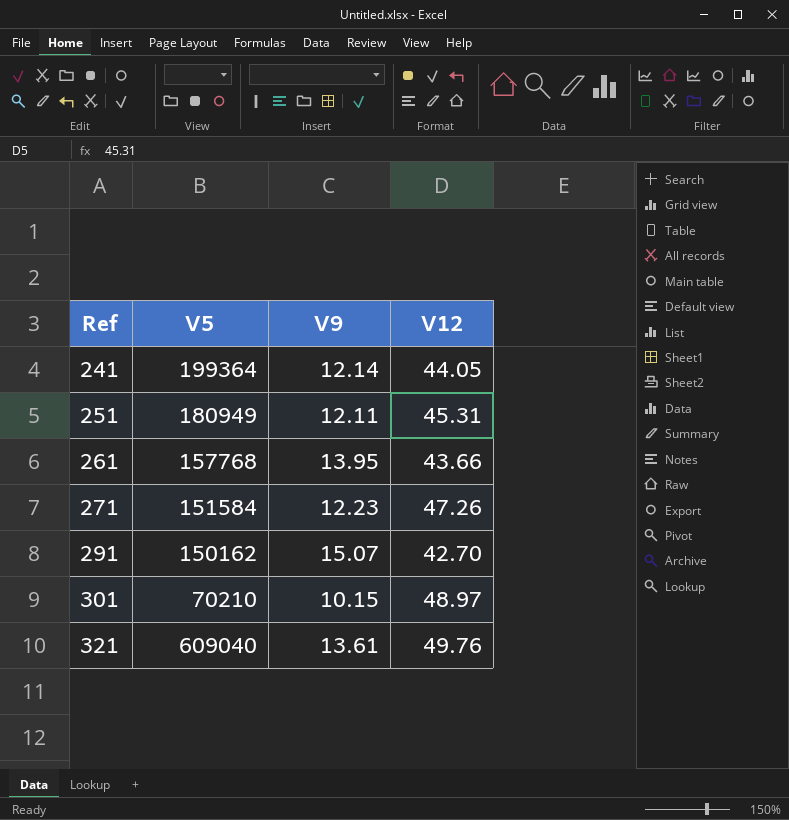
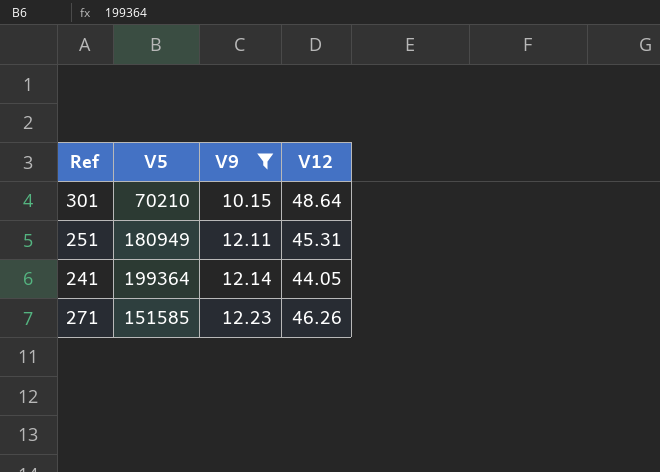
filter: none -> V9 <= 12.23
row order: Ref ascending -> V9 ascending
301 | V12: 48.97 -> 48.64
271 | V5: 151584 -> 151585
271 | V12: 47.26 -> 46.26

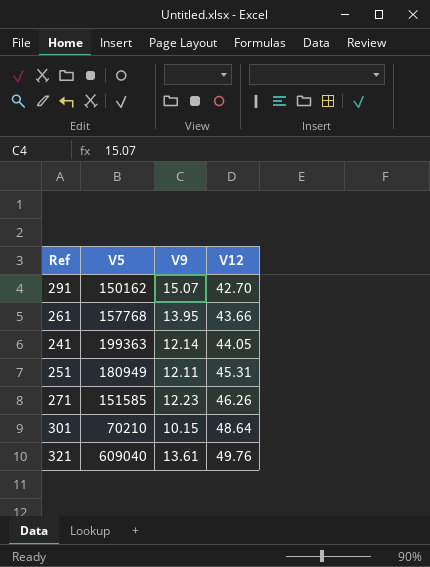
filter: V9 <= 12.23 -> none
row order: V9 ascending -> V12 ascending
241 | V5: 199364 -> 199363

